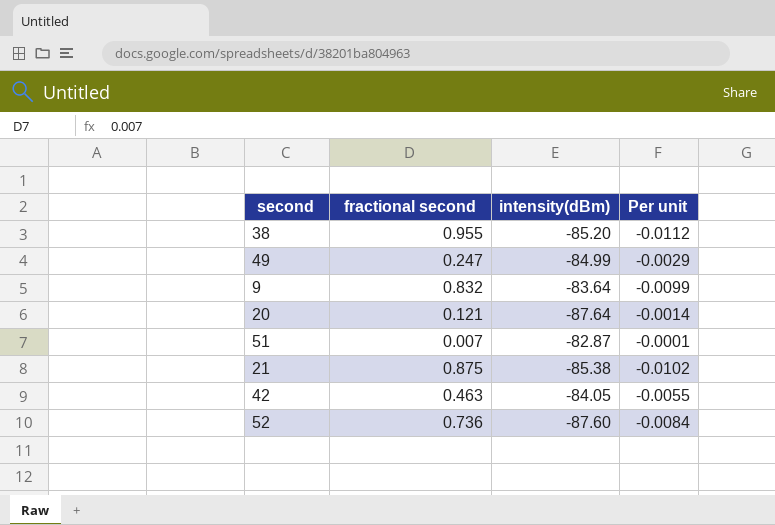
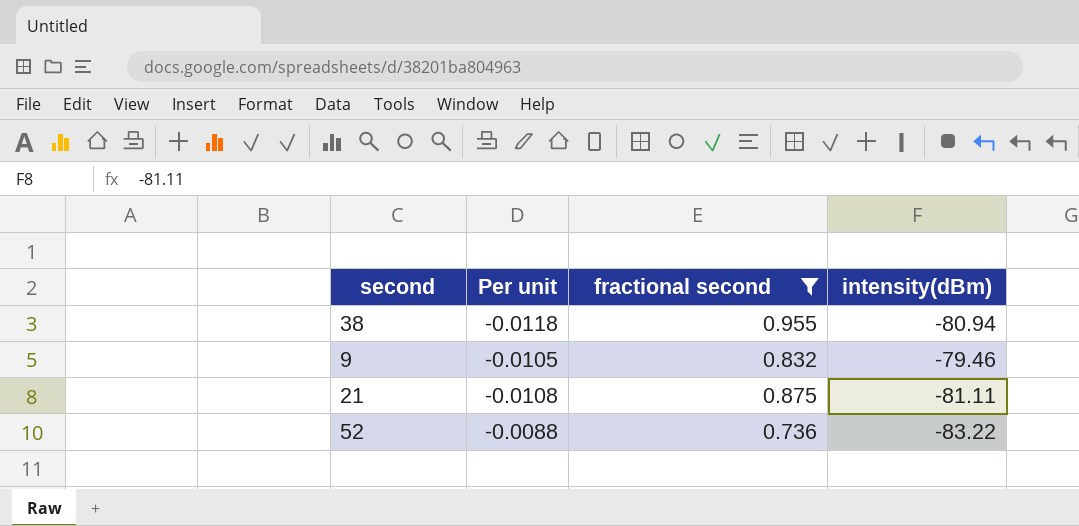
filter: none -> fractional second >= 0.736
column Per unit | position: 4 -> 2
38 | Per unit: -0.0112 -> -0.0118
38 | intensity(dBm): -85.20 -> -80.94
9 | Per unit: -0.0099 -> -0.0105
9 | intensity(dBm): -83.64 -> -79.46
21 | Per unit: -0.0102 -> -0.0108
21 | intensity(dBm): -85.38 -> -81.11
52 | Per unit: -0.0084 -> -0.0088
52 | intensity(dBm): -87.60 -> -83.22

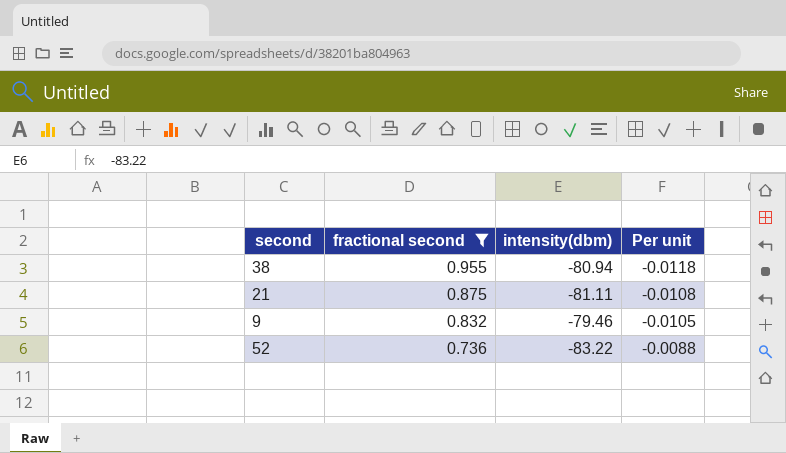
row order: none -> fractional second descending
column name: intensity(dBm) -> intensity(dbm)
column Per unit | position: 2 -> 4

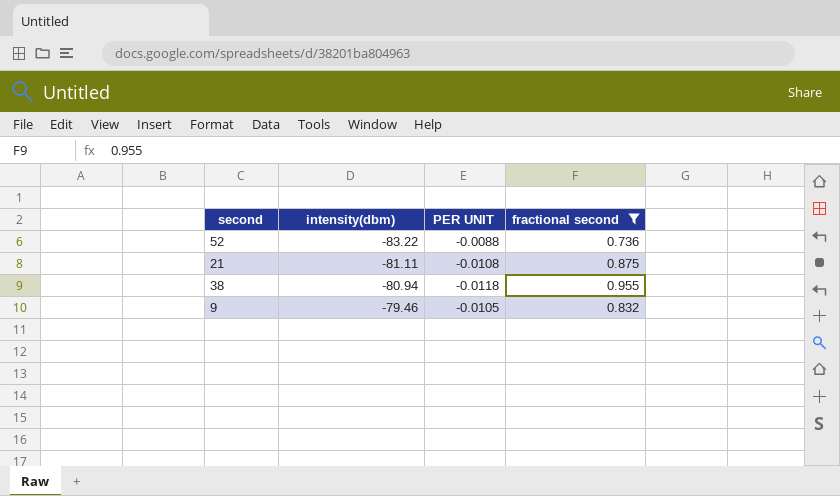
row order: fractional second descending -> intensity(dbm) ascending
column name: Per unit -> PER UNIT
column fractional second | position: 2 -> 4

